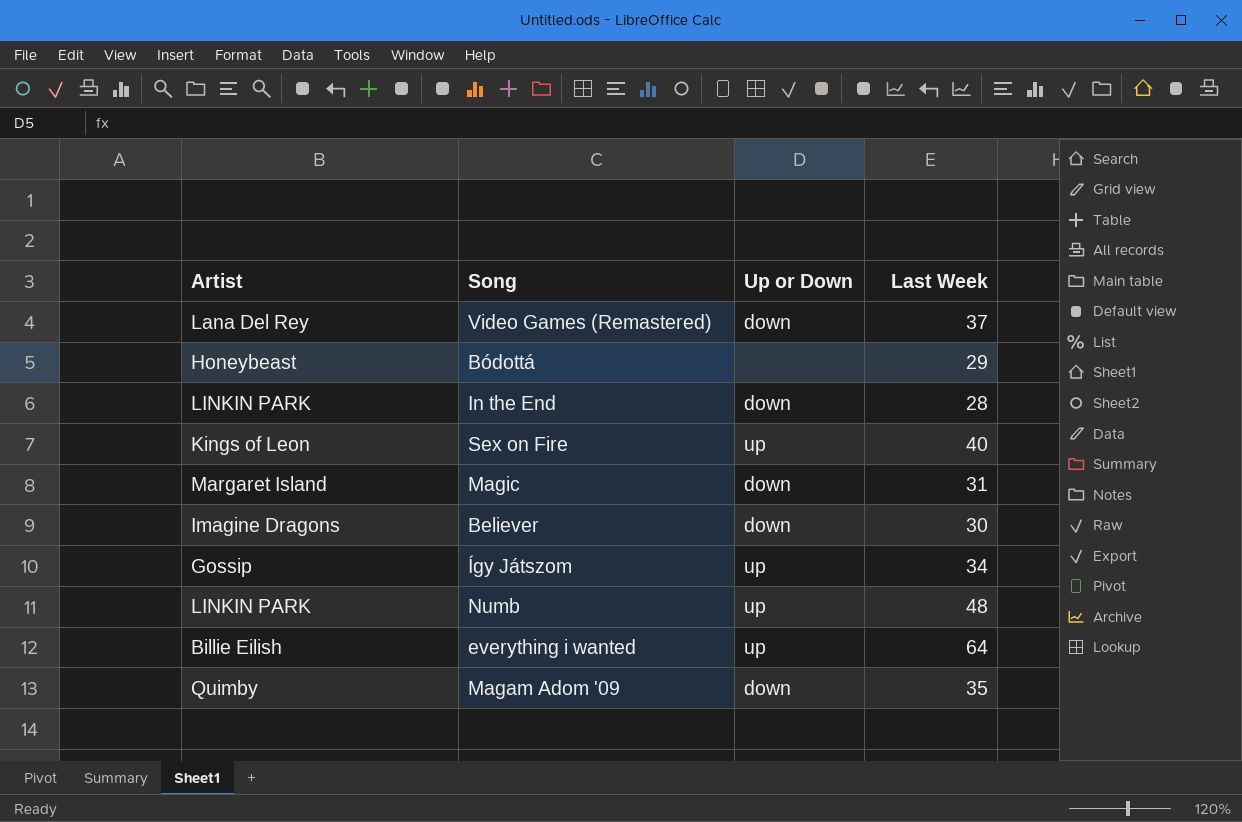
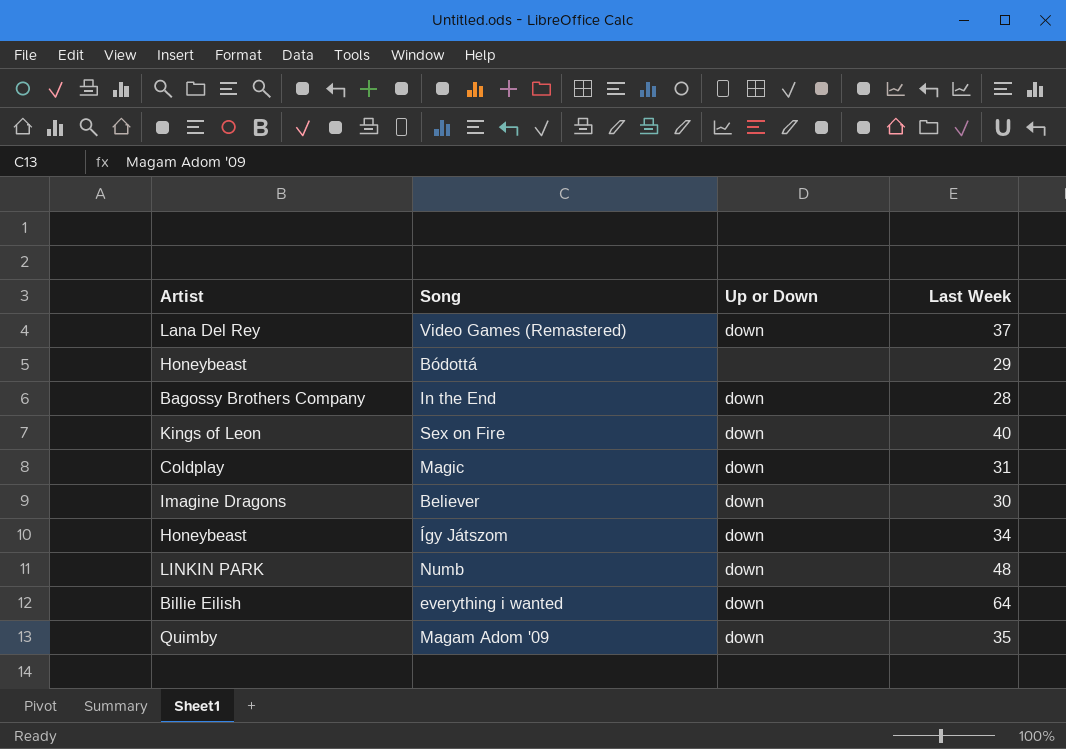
In the End | Artist: LINKIN PARK -> Bagossy Brothers Company
Sex on Fire | Up or Down: up -> down
Magic | Artist: Margaret Island -> Coldplay
Így Játszom | Artist: Gossip -> Honeybeast
Így Játszom | Up or Down: up -> down
Numb | Up or Down: up -> down
everything i wanted | Up or Down: up -> down

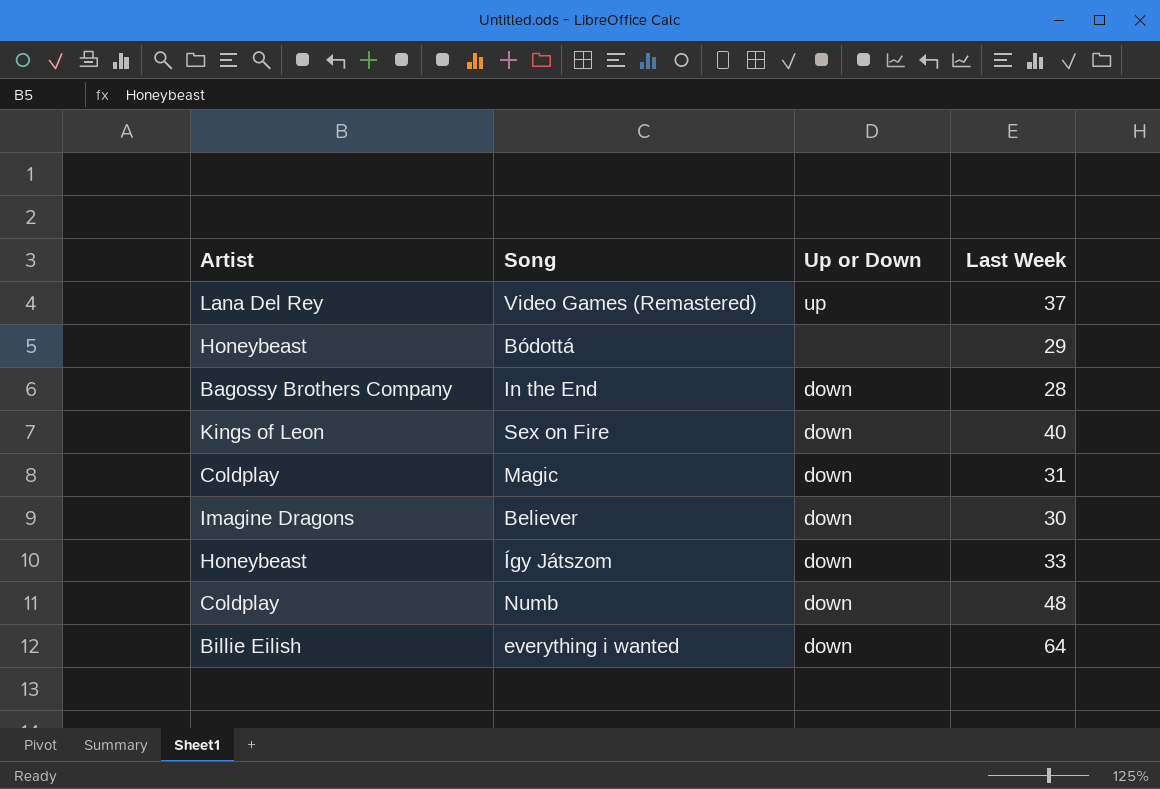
row Magam Adom '09: Quimby | down | 35 -> none
Video Games (Remastered) | Up or Down: down -> up
Így Játszom | Last Week: 34 -> 33
Numb | Artist: LINKIN PARK -> Coldplay

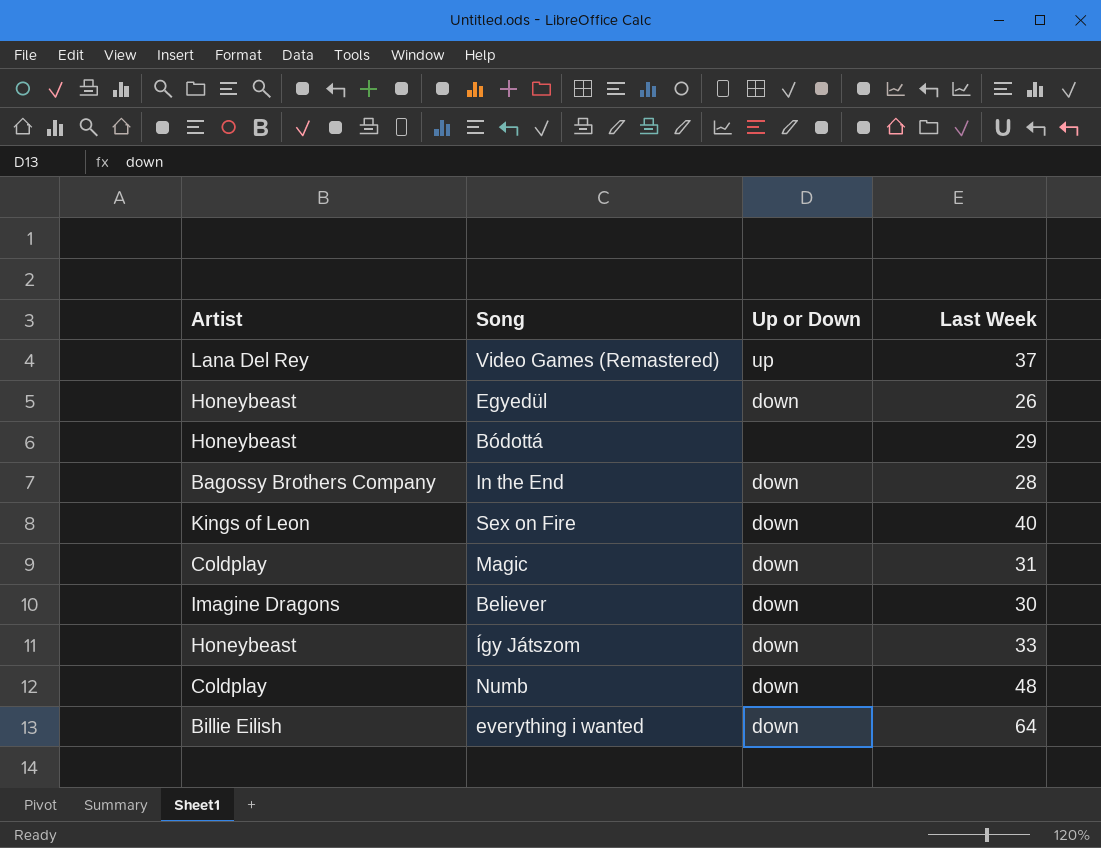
row Egyedül: none -> Honeybeast | down | 26

